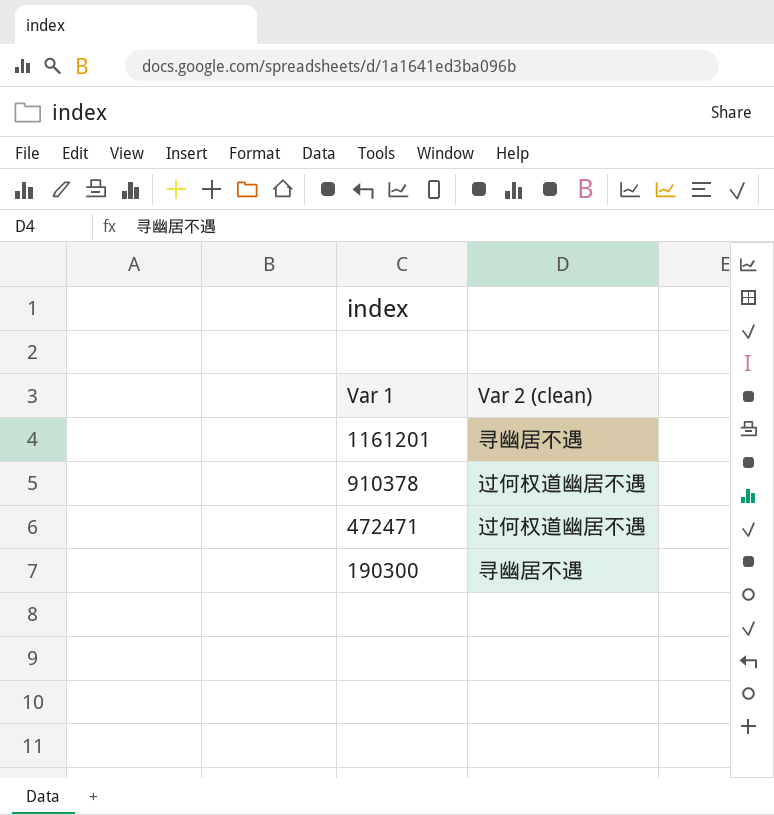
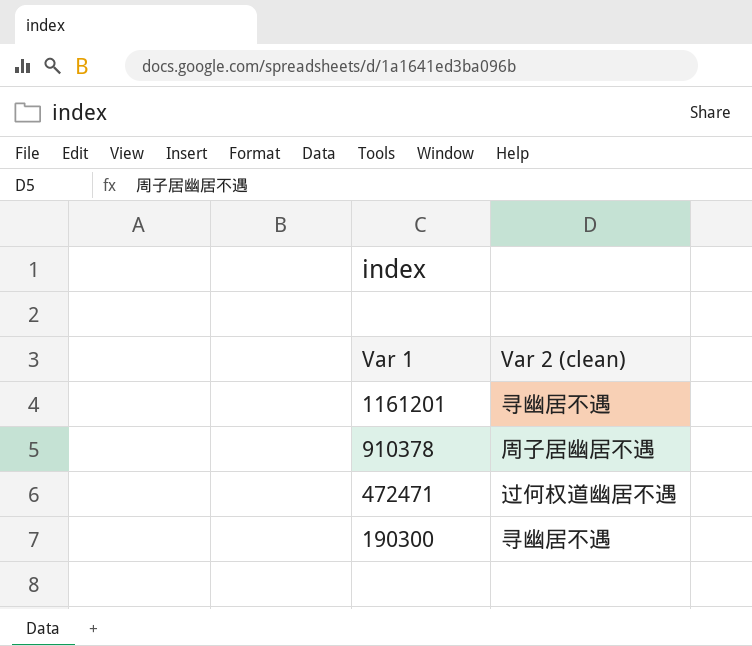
910378 | Var 2 (clean): 过何权道幽居不遇 -> 周子居幽居不遇

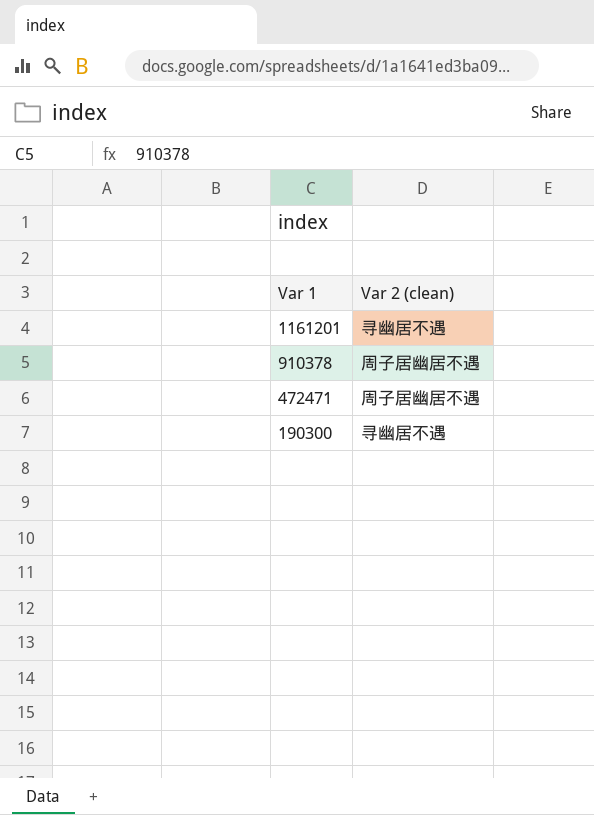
472471 | Var 2 (clean): 过何权道幽居不遇 -> 周子居幽居不遇

